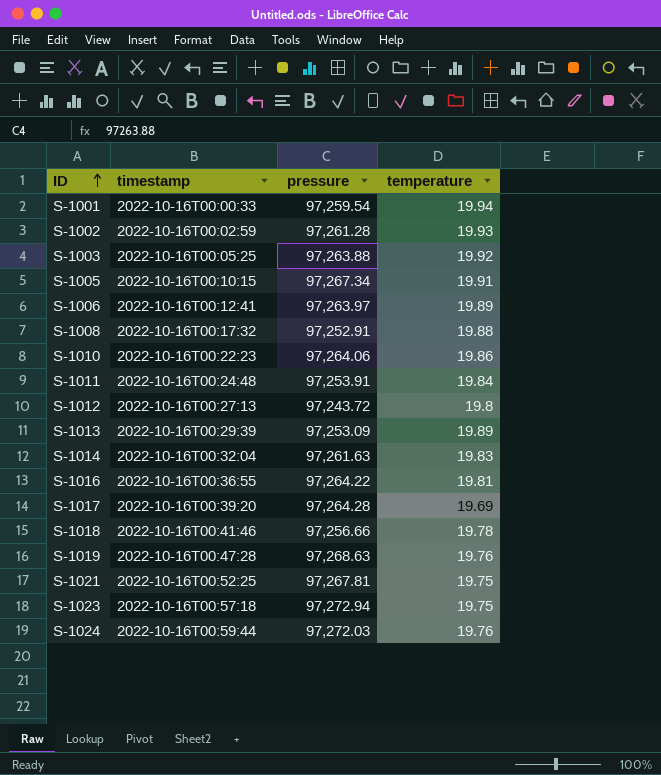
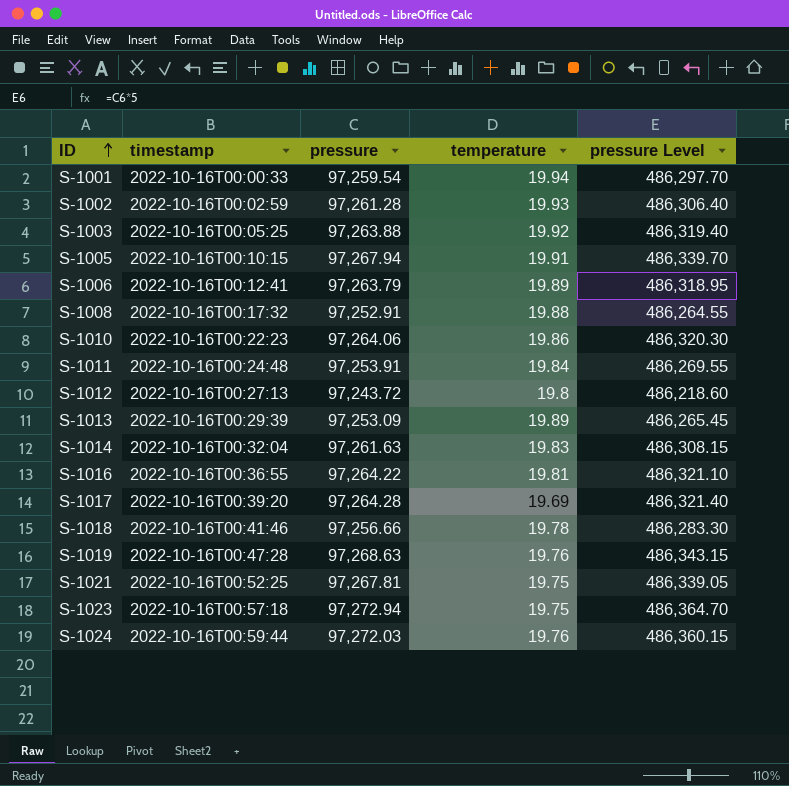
column pressure Level | formula: none -> [pressure] * 5
S-1005 | pressure: 97,267.34 -> 97,267.94
S-1006 | pressure: 97,263.97 -> 97,263.79

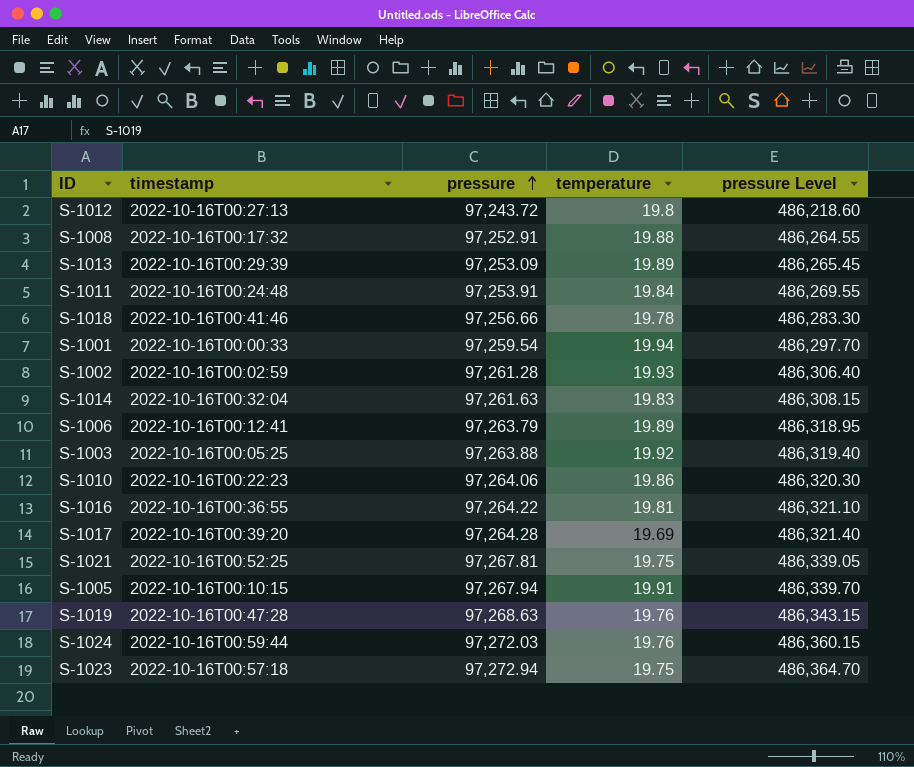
row order: ID ascending -> pressure ascending

